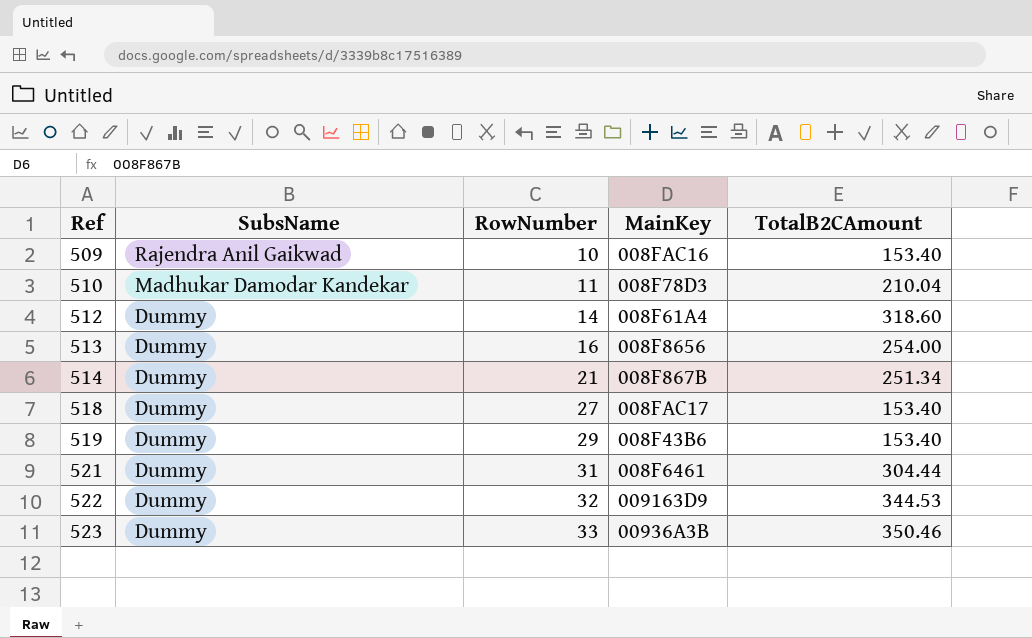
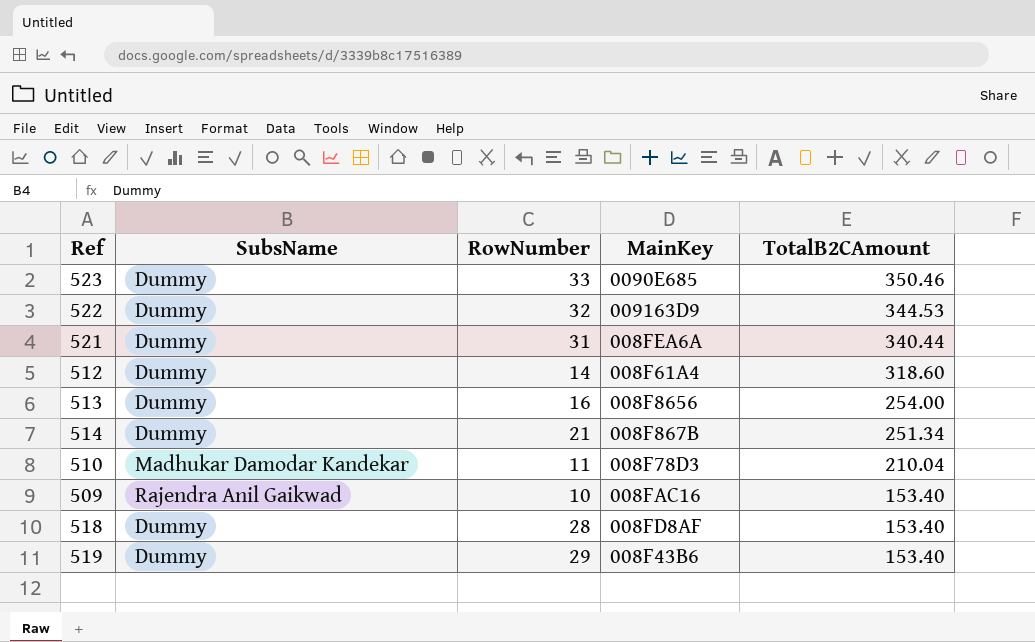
row order: Ref ascending -> TotalB2CAmount descending
523 | MainKey: 00936A3B -> 0090E685
521 | MainKey: 008F6461 -> 008FEA6A
521 | TotalB2CAmount: 304.44 -> 340.44
518 | RowNumber: 27 -> 28
518 | MainKey: 008FAC17 -> 008FD8AF

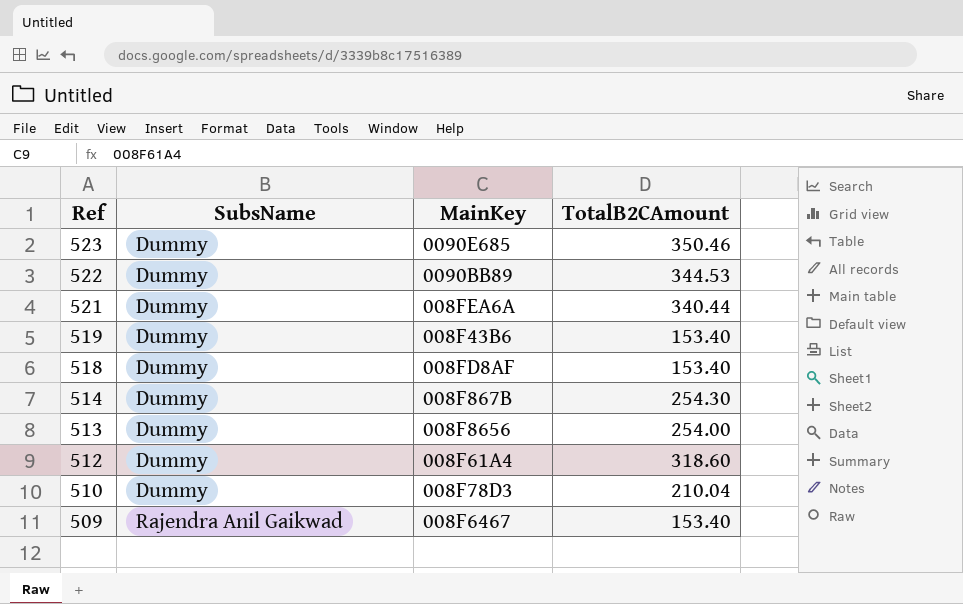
row order: TotalB2CAmount descending -> Ref descending
column RowNumber | position: 3 -> none
522 | MainKey: 009163D9 -> 0090BB89
514 | TotalB2CAmount: 251.34 -> 254.30
510 | SubsName: Madhukar Damodar Kandekar -> Dummy
509 | MainKey: 008FAC16 -> 008F6467

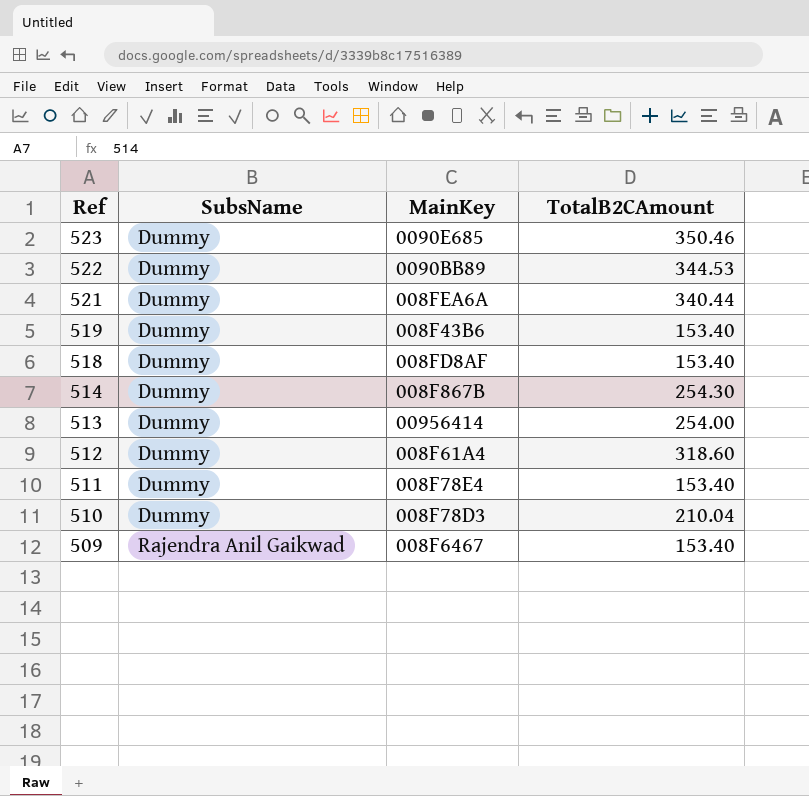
513 | MainKey: 008F8656 -> 00956414
row 511: none -> Dummy | 008F78E4 | 153.40

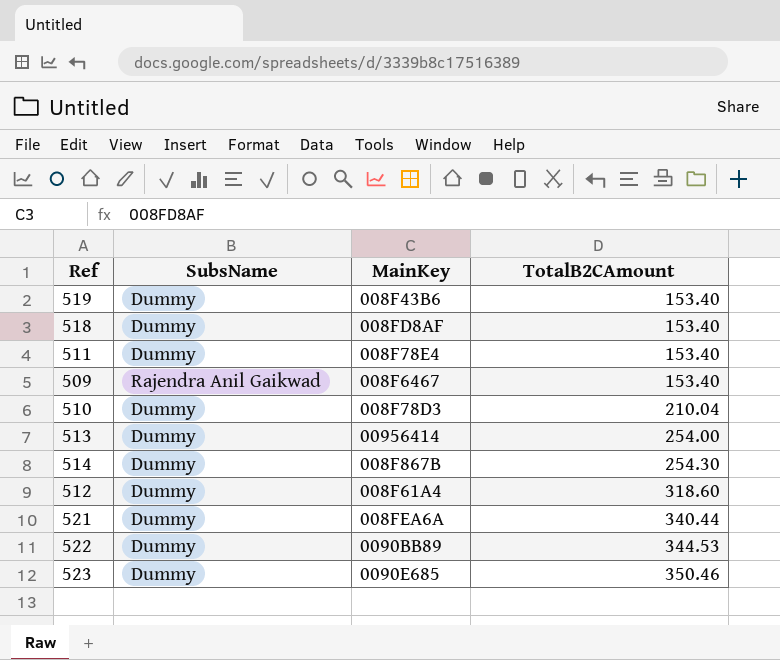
row order: Ref descending -> TotalB2CAmount ascending

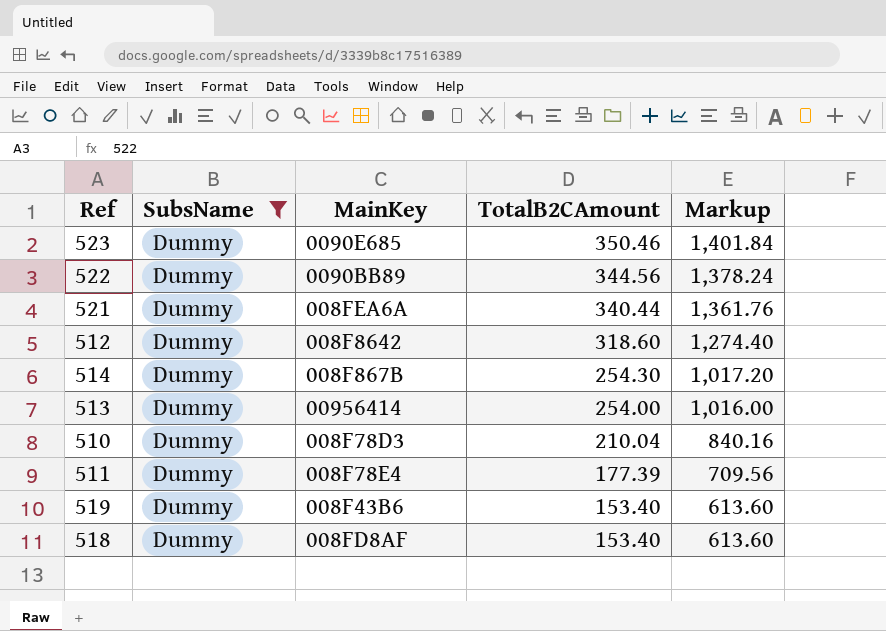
filter: none -> SubsName = Dummy
row order: TotalB2CAmount ascending -> TotalB2CAmount descending
column Markup | formula: none -> [TotalB2CAmount] * 4
522 | TotalB2CAmount: 344.53 -> 344.56
512 | MainKey: 008F61A4 -> 008F8642
511 | TotalB2CAmount: 153.40 -> 177.39

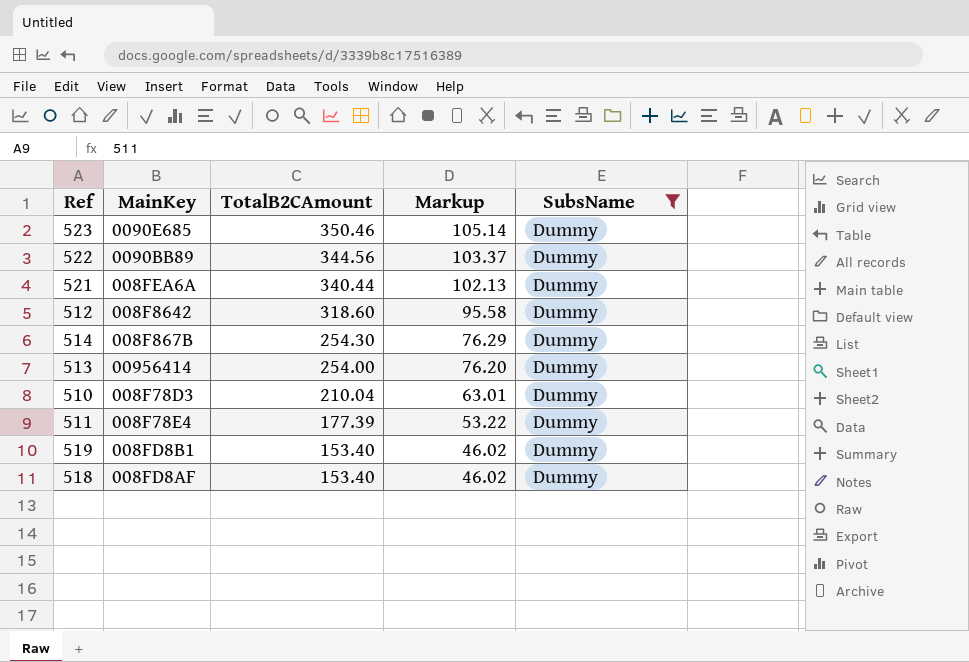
column Markup | formula: [TotalB2CAmount] * 4 -> [TotalB2CAmount] * 0.3
column SubsName | position: 2 -> 5
519 | MainKey: 008F43B6 -> 008FD8B1

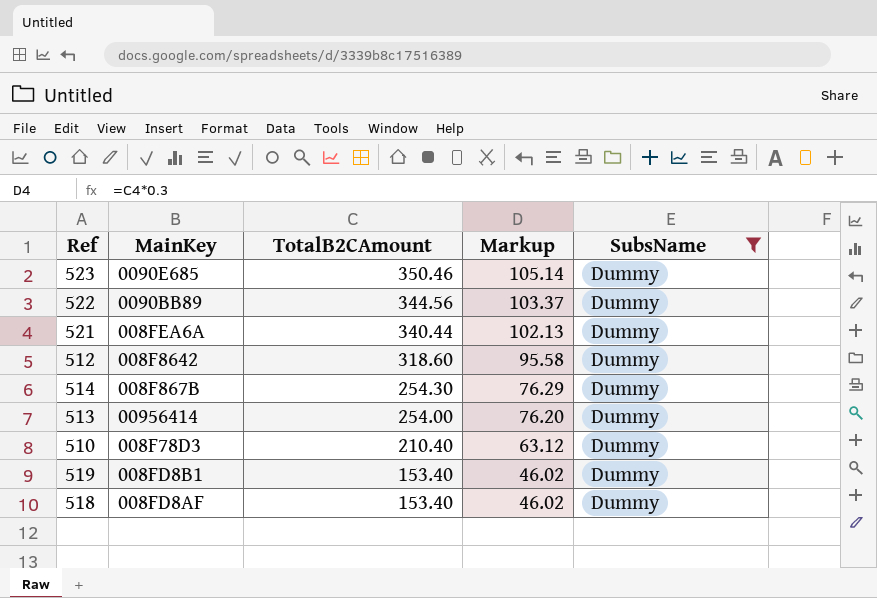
row 511: 008F78E4 | 177.39 | 53.22 | Dummy -> none
510 | TotalB2CAmount: 210.04 -> 210.40
510 | Markup: 63.01 -> 63.12

